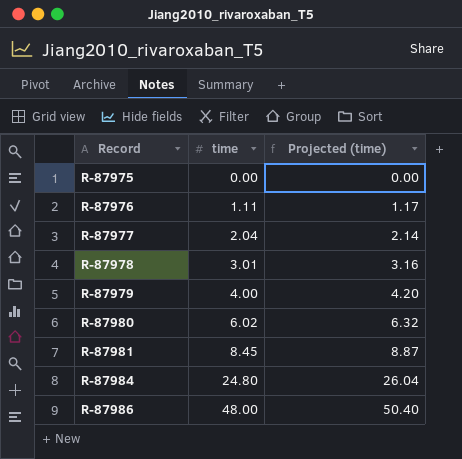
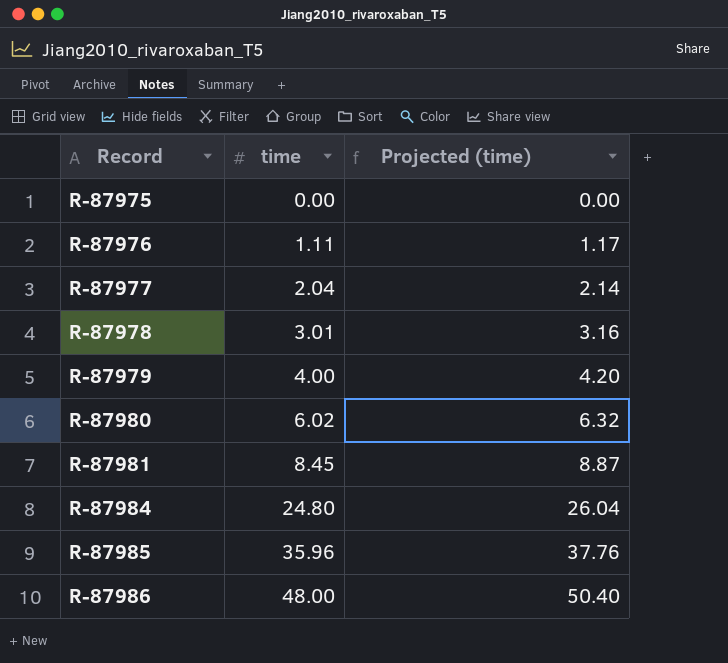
row R-87985: none -> 35.96 | 37.76

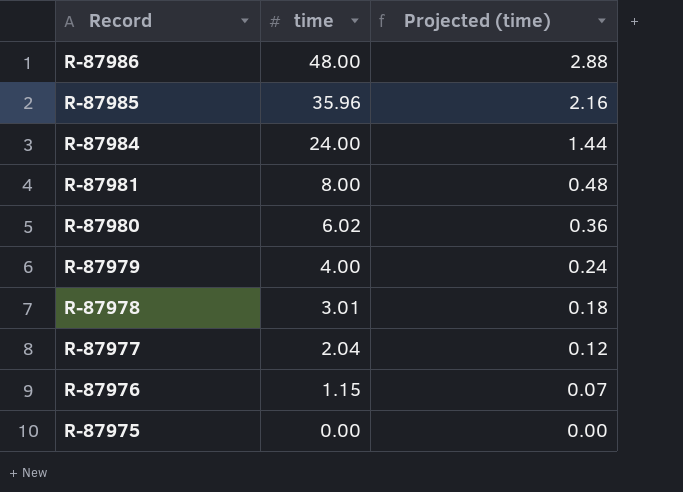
row order: Record ascending -> Record descending
column Projected (time) | formula: [time] * 1.05 -> [time] * 0.06
R-87984 | time: 24.80 -> 24.00
R-87981 | time: 8.45 -> 8.00
R-87976 | time: 1.11 -> 1.15

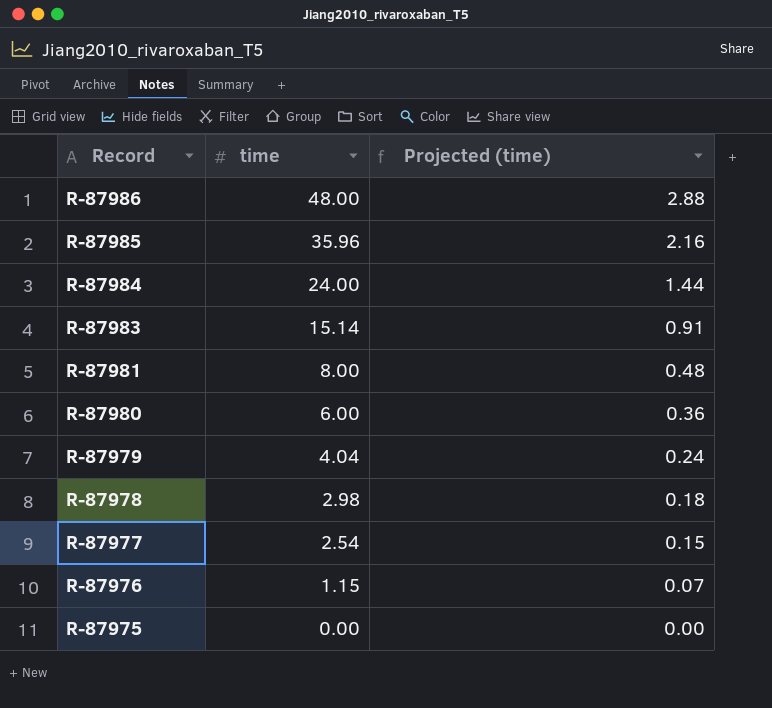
row R-87983: none -> 15.14 | 0.91
R-87980 | time: 6.02 -> 6.00
R-87979 | time: 4.00 -> 4.04
R-87978 | time: 3.01 -> 2.98
R-87977 | time: 2.04 -> 2.54
R-87977 | Projected (time): 0.12 -> 0.15

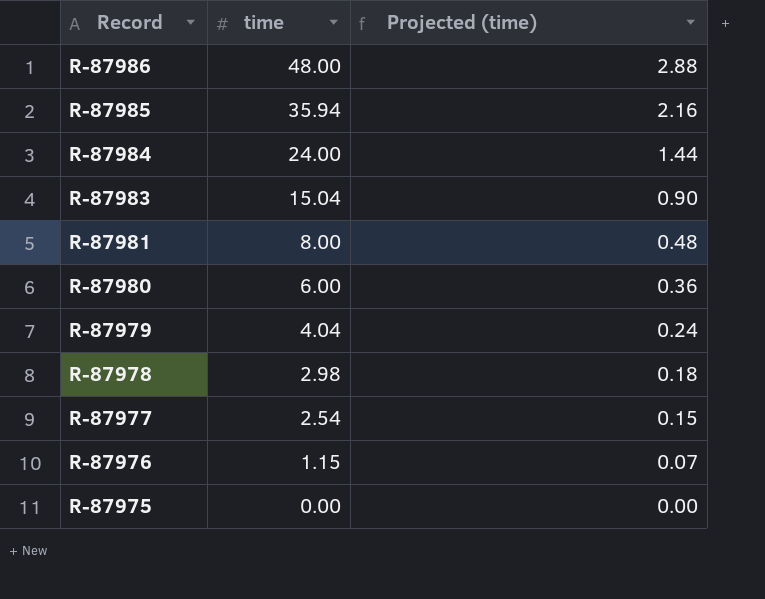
R-87985 | time: 35.96 -> 35.94
R-87983 | time: 15.14 -> 15.04
R-87983 | Projected (time): 0.91 -> 0.90

